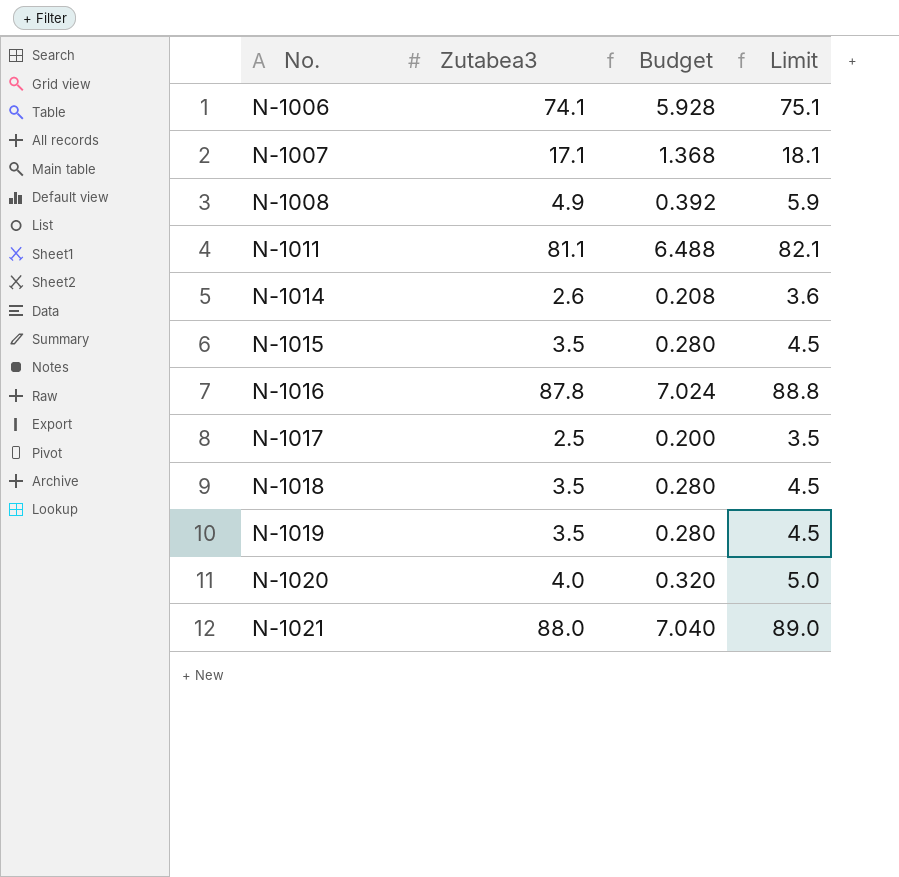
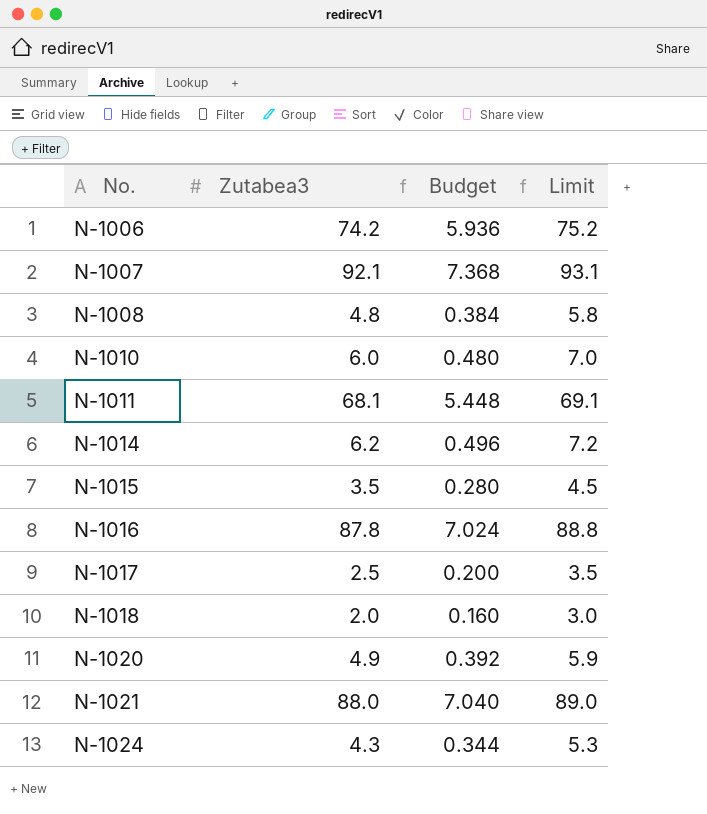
row N-1019: 3.5 | 0.280 | 4.5 -> none
N-1006 | Zutabea3: 74.1 -> 74.2
N-1006 | Budget: 5.928 -> 5.936
N-1006 | Limit: 75.1 -> 75.2
N-1007 | Zutabea3: 17.1 -> 92.1
N-1007 | Budget: 1.368 -> 7.368
N-1007 | Limit: 18.1 -> 93.1
N-1008 | Zutabea3: 4.9 -> 4.8
N-1008 | Budget: 0.392 -> 0.384
N-1008 | Limit: 5.9 -> 5.8
row N-1010: none -> 6.0 | 0.480 | 7.0
N-1011 | Zutabea3: 81.1 -> 68.1
N-1011 | Budget: 6.488 -> 5.448
N-1011 | Limit: 82.1 -> 69.1
N-1014 | Zutabea3: 2.6 -> 6.2
N-1014 | Budget: 0.208 -> 0.496
N-1014 | Limit: 3.6 -> 7.2
N-1018 | Zutabea3: 3.5 -> 2.0
N-1018 | Budget: 0.280 -> 0.160
N-1018 | Limit: 4.5 -> 3.0
N-1020 | Zutabea3: 4.0 -> 4.9
N-1020 | Budget: 0.320 -> 0.392
N-1020 | Limit: 5.0 -> 5.9
row N-1024: none -> 4.3 | 0.344 | 5.3

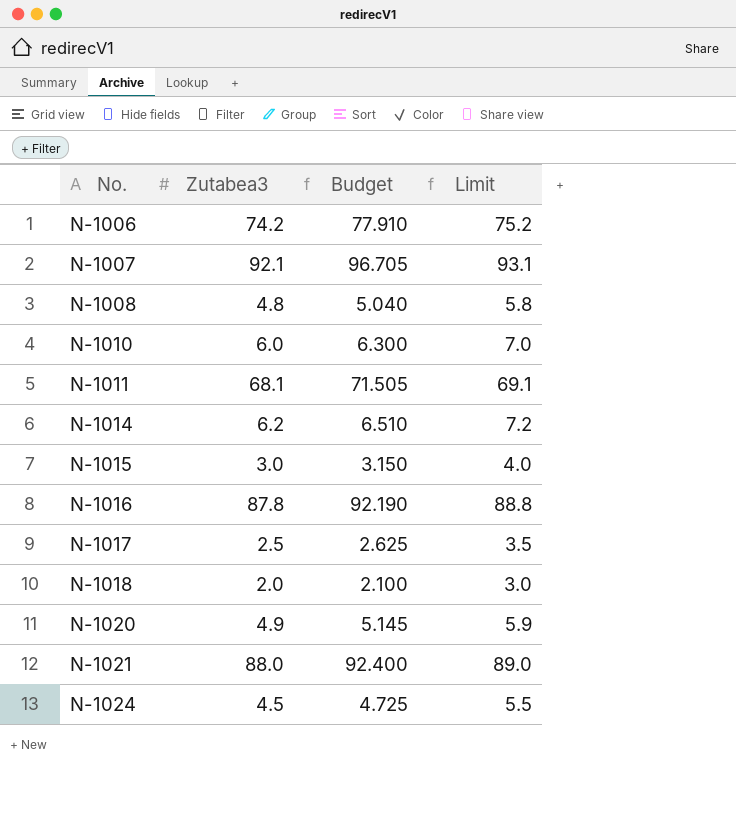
column Budget | formula: [Zutabea3] * 0.08 -> [Zutabea3] * 1.05
N-1015 | Zutabea3: 3.5 -> 3.0
N-1015 | Limit: 4.5 -> 4.0
N-1024 | Zutabea3: 4.3 -> 4.5
N-1024 | Limit: 5.3 -> 5.5

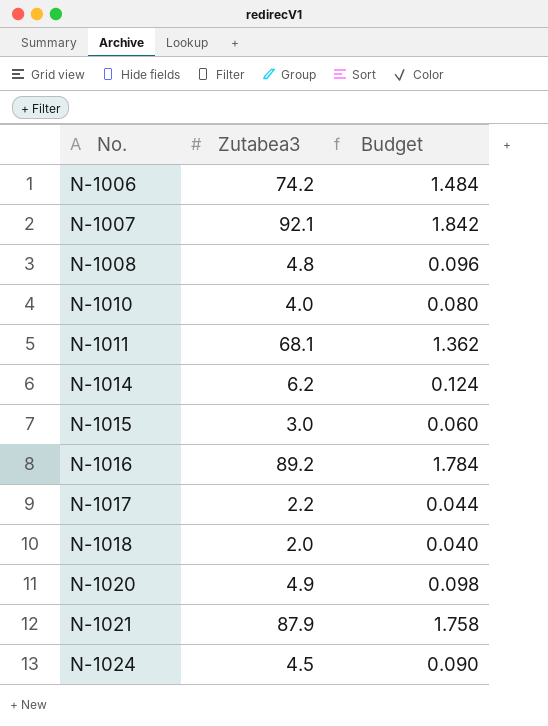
column Limit | formula: [Zutabea3] + 1 -> none
column Budget | formula: [Zutabea3] * 1.05 -> [Zutabea3] * 0.02
N-1010 | Zutabea3: 6.0 -> 4.0
N-1016 | Zutabea3: 87.8 -> 89.2
N-1017 | Zutabea3: 2.5 -> 2.2
N-1021 | Zutabea3: 88.0 -> 87.9

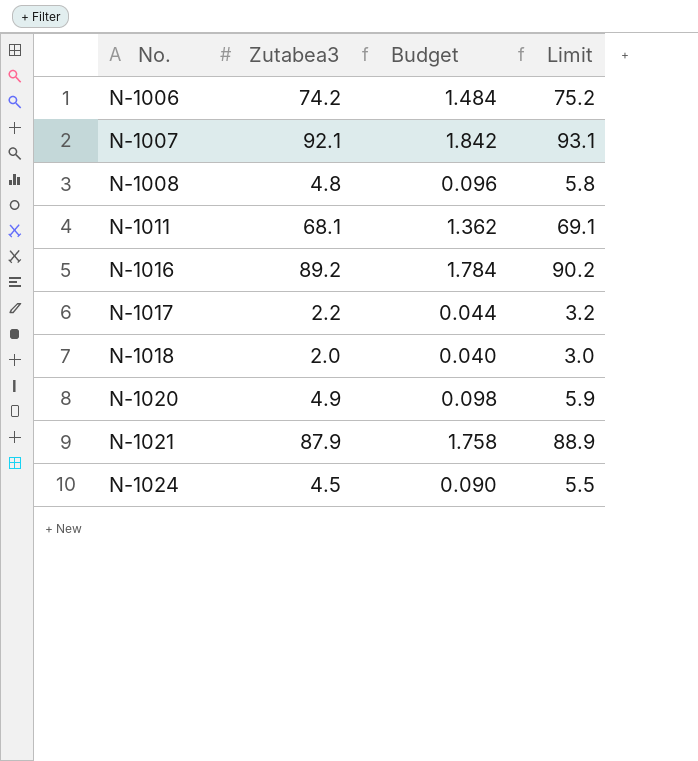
column Limit | formula: none -> [Zutabea3] + 1
row N-1010: 4.0 | 0.080 -> none
row N-1014: 6.2 | 0.124 -> none
row N-1015: 3.0 | 0.060 -> none

